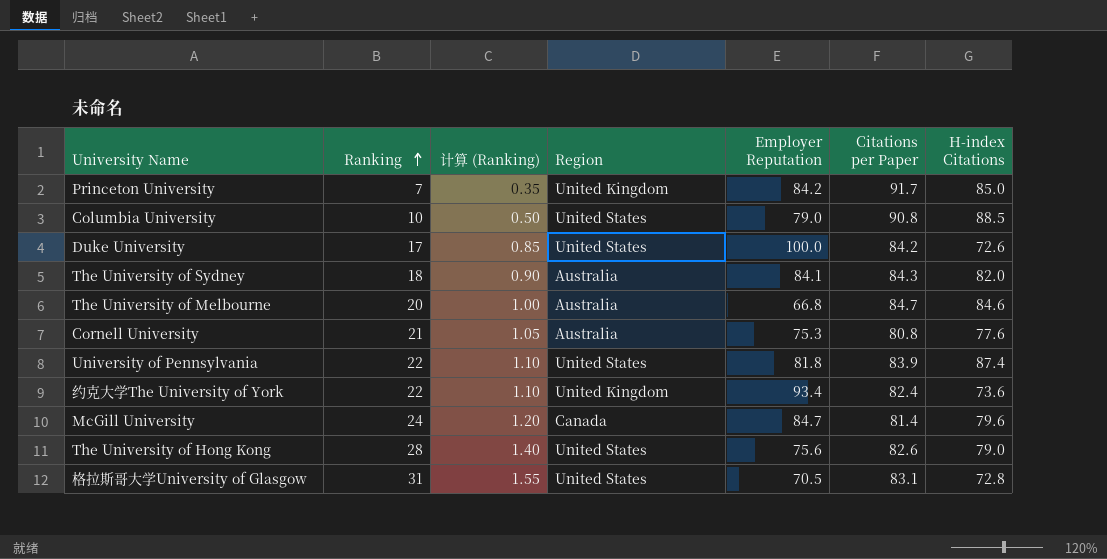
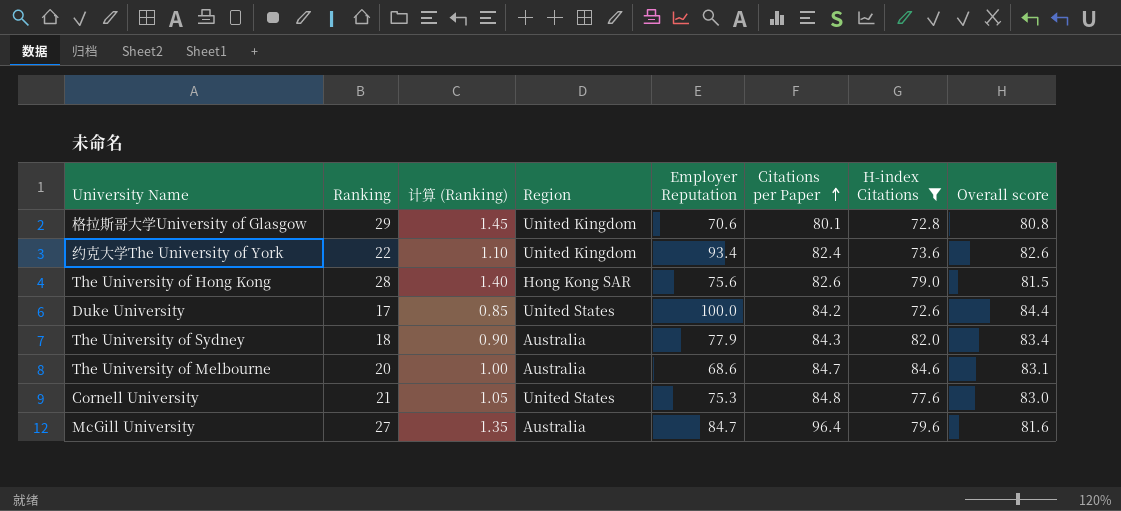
filter: none -> H-index Citations <= 84.6
row order: Ranking ascending -> Citations per Paper ascending
column Overall score | position: none -> 8
格拉斯哥大学University of Glasgow | Ranking: 31 -> 29
格拉斯哥大学University of Glasgow | 计算 (Ranking): 1.55 -> 1.45
格拉斯哥大学University of Glasgow | Region: United States -> United Kingdom
格拉斯哥大学University of Glasgow | Employer Reputation: 70.5 -> 70.6
格拉斯哥大学University of Glasgow | Citations per Paper: 83.1 -> 80.1
The University of Hong Kong | Region: United States -> Hong Kong SAR
The University of Sydney | Employer Reputation: 84.1 -> 77.9
The University of Melbourne | Employer Reputation: 66.8 -> 68.6
Cornell University | Region: Australia -> United States
Cornell University | Citations per Paper: 80.8 -> 84.8
McGill University | Ranking: 24 -> 27
McGill University | 计算 (Ranking): 1.20 -> 1.35
McGill University | Region: Canada -> Australia
McGill University | Citations per Paper: 81.4 -> 96.4

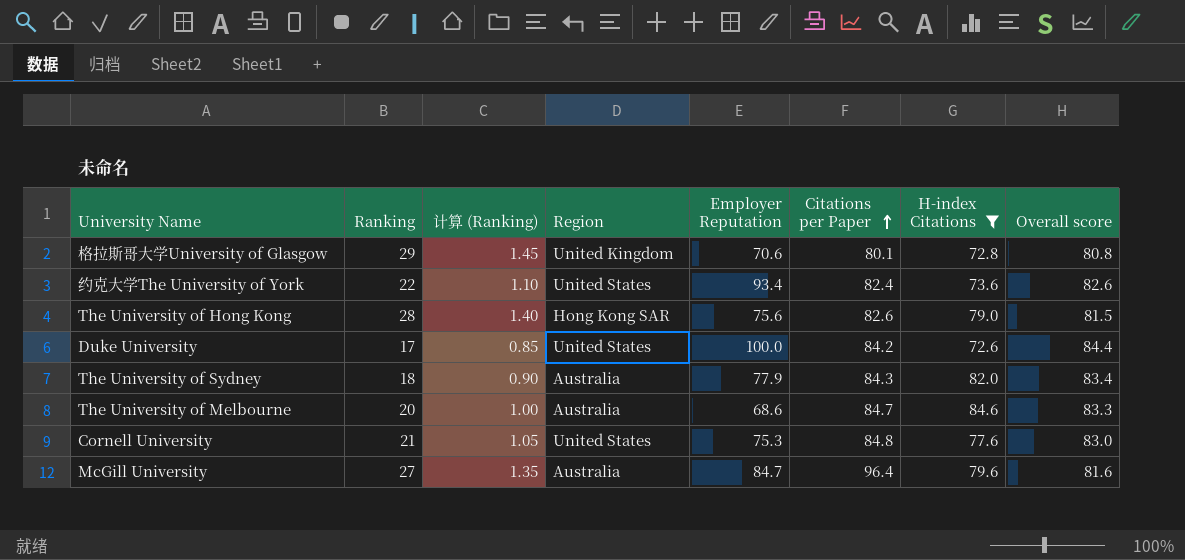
约克大学The University of York | Region: United Kingdom -> United States
The University of Melbourne | Overall score: 83.1 -> 83.3

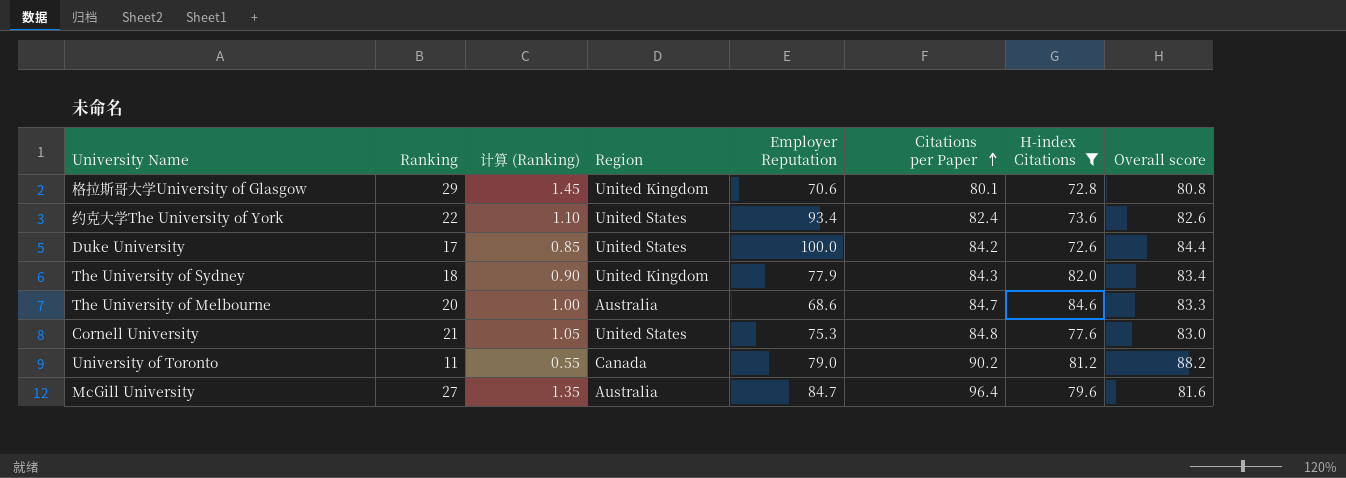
row The University of Hong Kong: 28 | 1.40 | Hong Kong SAR | 75.6 | 82.6 | 79.0 | 81.5 -> none
The University of Sydney | Region: Australia -> United Kingdom
row University of Toronto: none -> 11 | 0.55 | Canada | 79.0 | 90.2 | 81.2 | 88.2

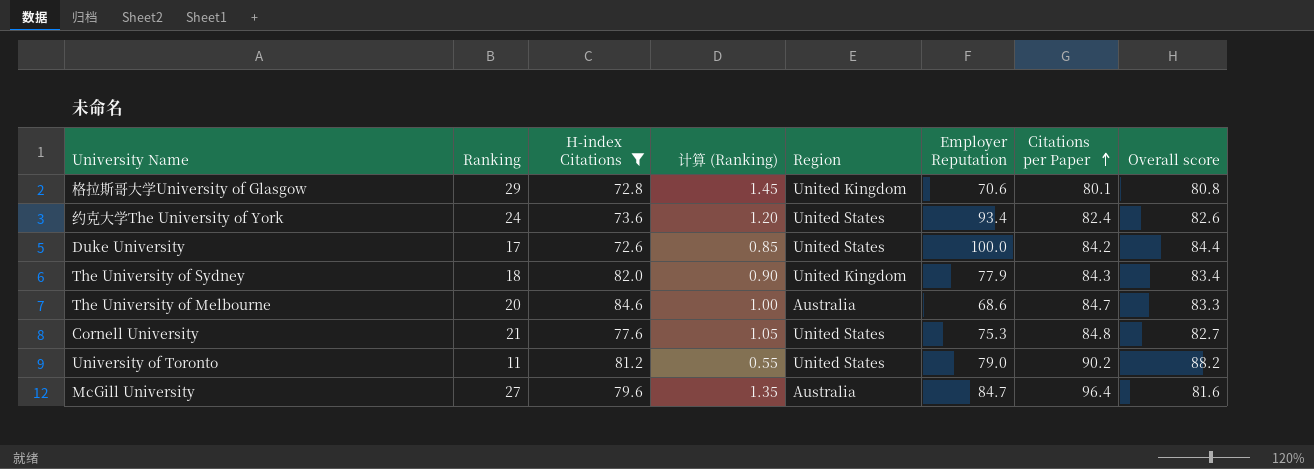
column H-index Citations | position: 7 -> 3
约克大学The University of York | Ranking: 22 -> 24
约克大学The University of York | 计算 (Ranking): 1.10 -> 1.20
Cornell University | Overall score: 83.0 -> 82.7
University of Toronto | Region: Canada -> United States

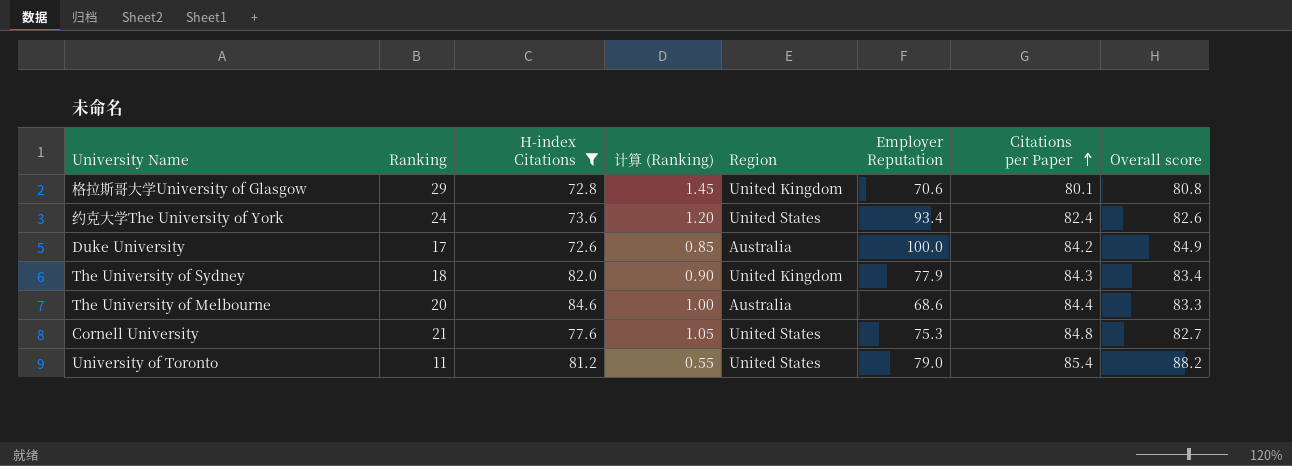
row McGill University: 27 | 79.6 | 1.35 | Australia | 84.7 | 96.4 | 81.6 -> none
Duke University | Region: United States -> Australia
Duke University | Overall score: 84.4 -> 84.9
The University of Melbourne | Citations per Paper: 84.7 -> 84.4
University of Toronto | Citations per Paper: 90.2 -> 85.4

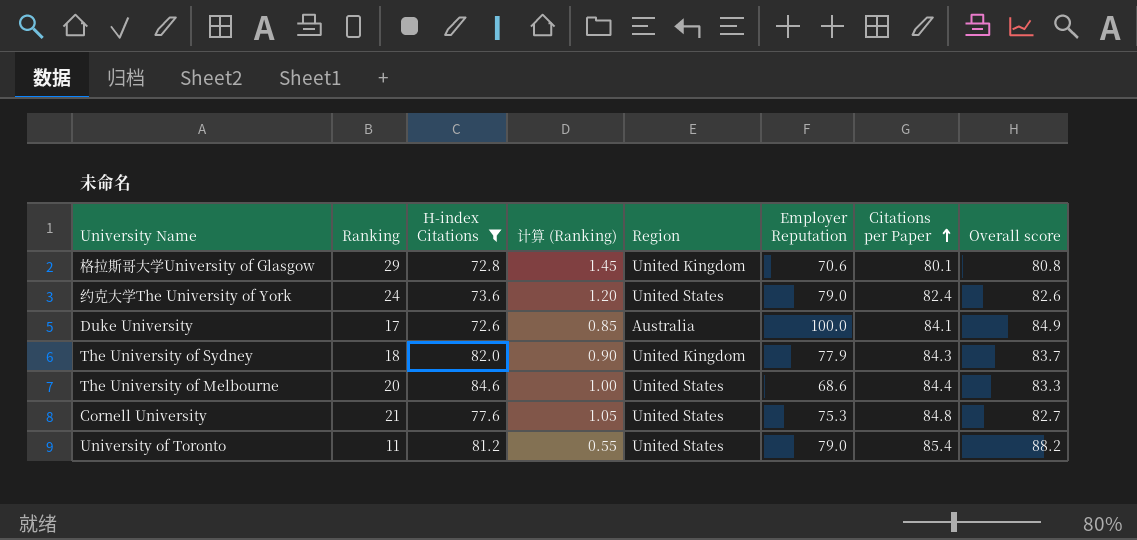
约克大学The University of York | Employer Reputation: 93.4 -> 79.0
Duke University | Citations per Paper: 84.2 -> 84.1
The University of Sydney | Overall score: 83.4 -> 83.7
The University of Melbourne | Region: Australia -> United States

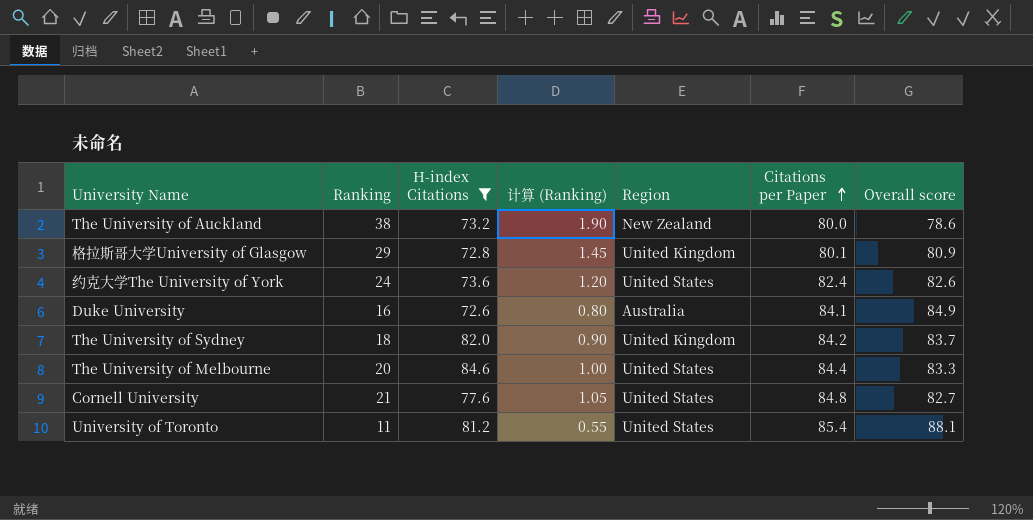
column Employer Reputation | position: 6 -> none
row The University of Auckland: none -> 38 | 73.2 | 1.90 | New Zealand | 80.0 | 78.6
格拉斯哥大学University of Glasgow | Overall score: 80.8 -> 80.9
Duke University | Ranking: 17 -> 16
Duke University | 计算 (Ranking): 0.85 -> 0.80
The University of Sydney | Citations per Paper: 84.3 -> 84.2
University of Toronto | Overall score: 88.2 -> 88.1

